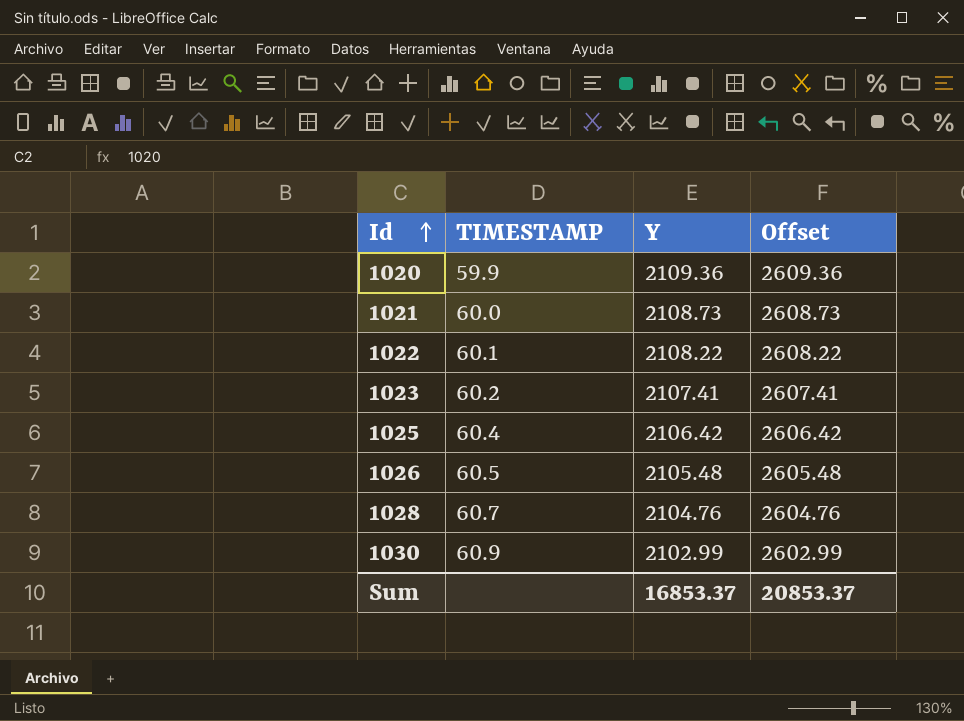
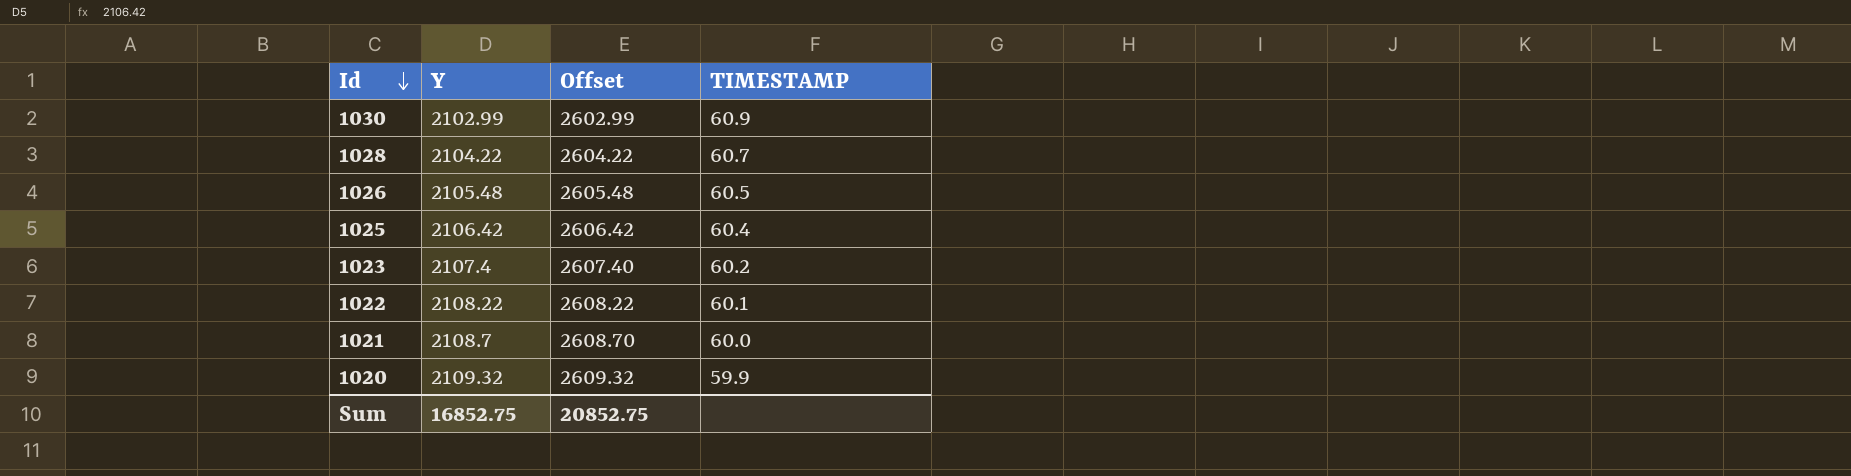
row order: Id ascending -> Id descending
column TIMESTAMP | position: 2 -> 4
1028 | Y: 2104.76 -> 2104.22
1028 | Offset: 2604.76 -> 2604.22
1023 | Y: 2107.41 -> 2107.4
1023 | Offset: 2607.41 -> 2607.40
1021 | Y: 2108.73 -> 2108.7
1021 | Offset: 2608.73 -> 2608.70
1020 | Y: 2109.36 -> 2109.32
1020 | Offset: 2609.36 -> 2609.32
Sum | Y: 16853.37 -> 16852.75
Sum | Offset: 20853.37 -> 20852.75

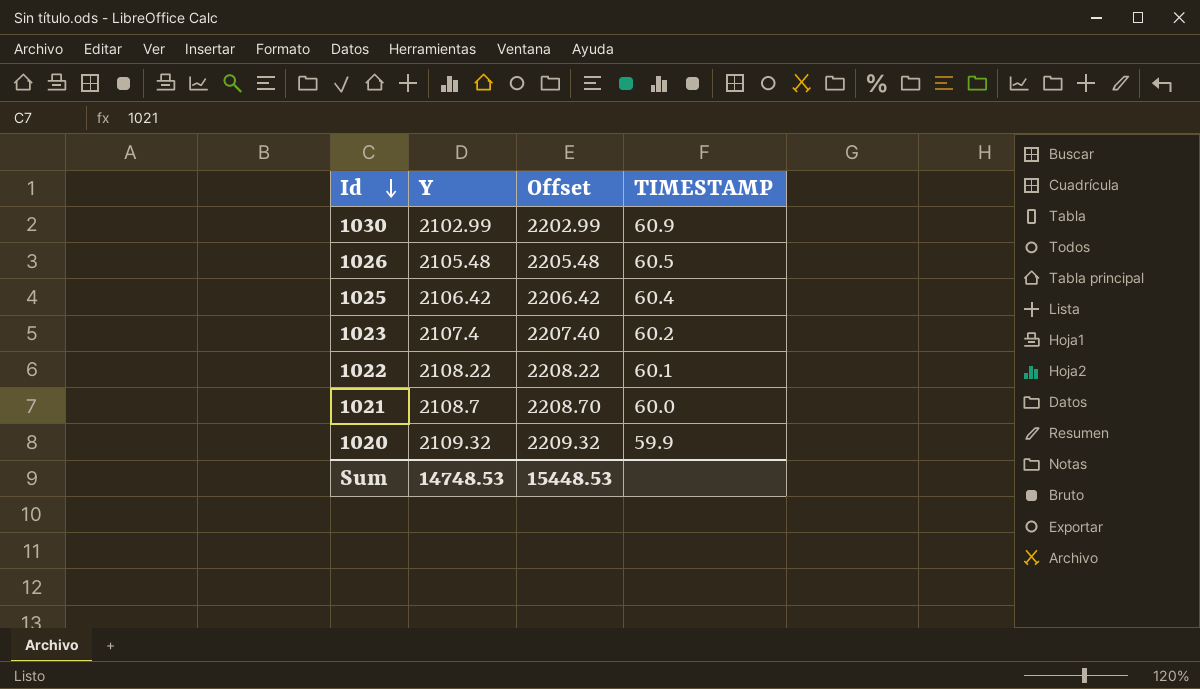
column Offset | formula: [Y] + 500 -> [Y] + 100
row 1028: 2104.22 | 2604.22 | 60.7 -> none
Sum | Y: 16852.75 -> 14748.53
Sum | Offset: 20852.75 -> 15448.53

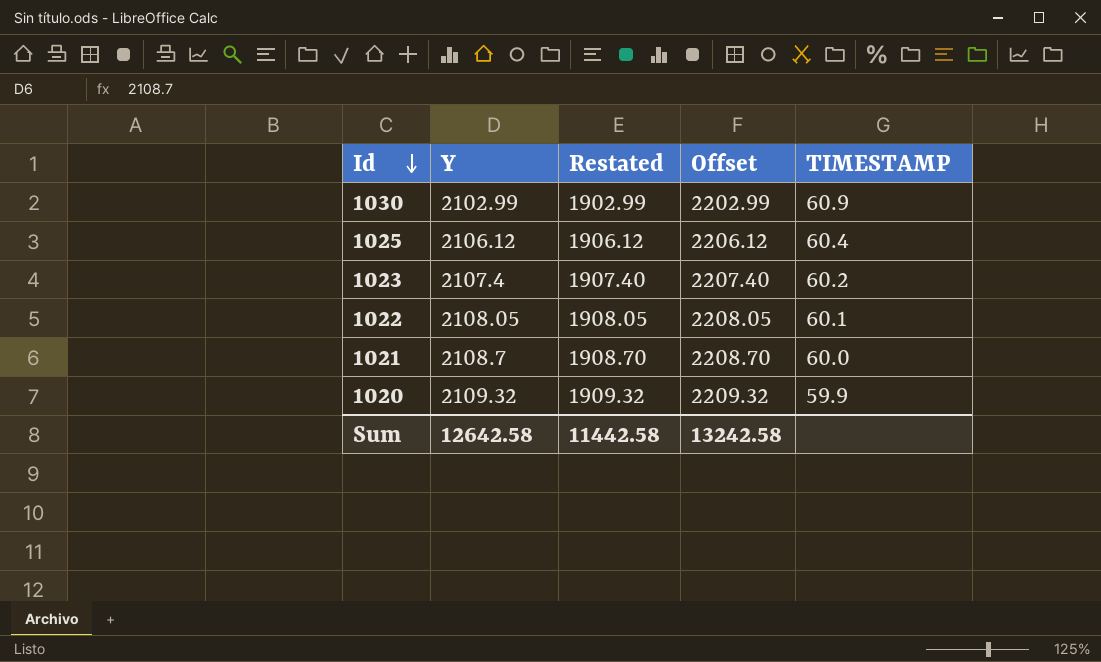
column Restated | formula: none -> [Y] - 200
row 1026: 2105.48 | 2205.48 | 60.5 -> none
1025 | Y: 2106.42 -> 2106.12
1025 | Offset: 2206.42 -> 2206.12
1022 | Y: 2108.22 -> 2108.05
1022 | Offset: 2208.22 -> 2208.05
Sum | Y: 14748.53 -> 12642.58
Sum | Offset: 15448.53 -> 13242.58

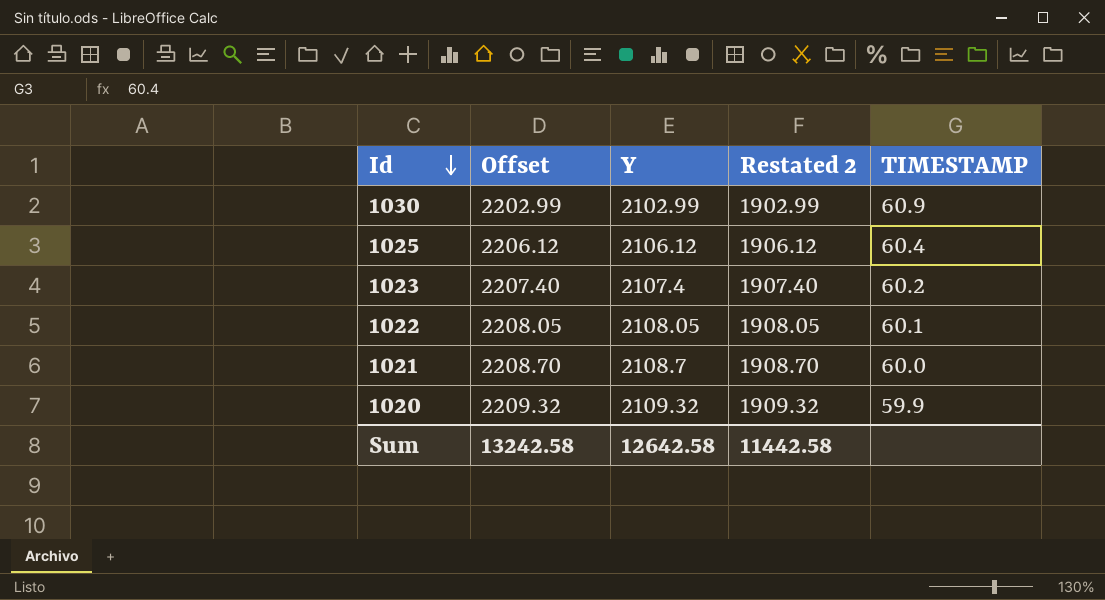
column Offset | position: 4 -> 2
column name: Restated -> Restated 2

